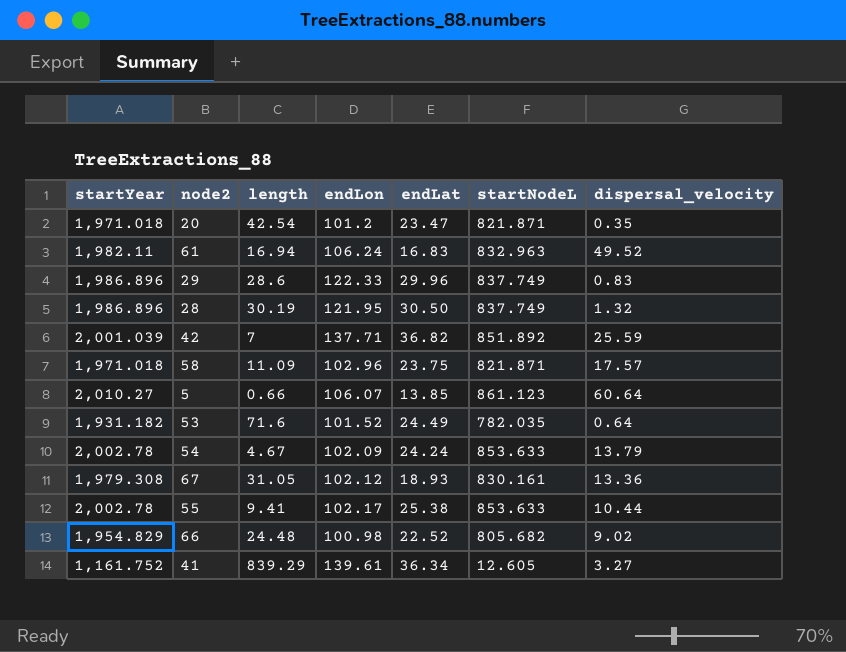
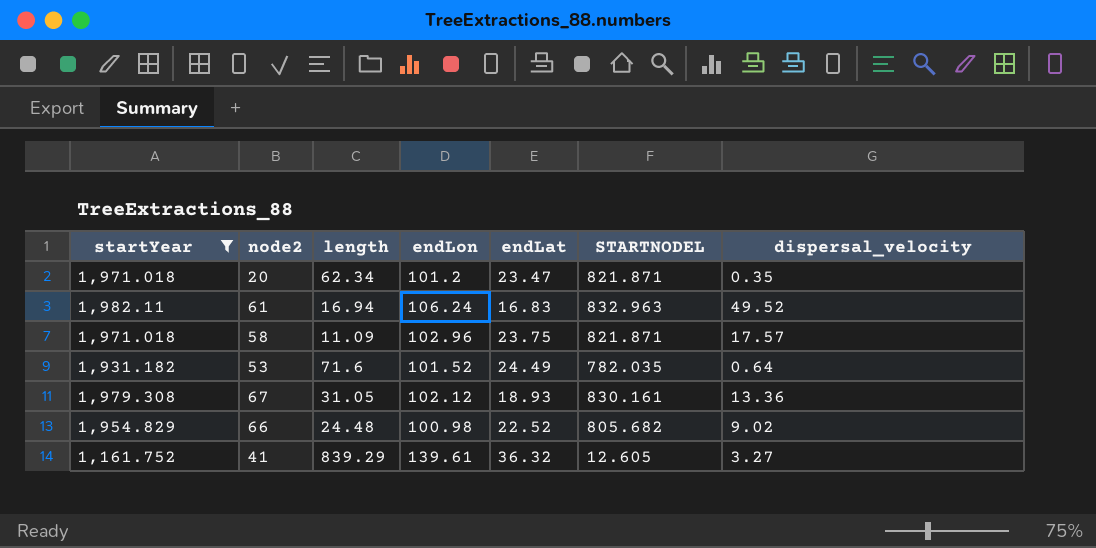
filter: none -> startYear <= 1,982.11
column name: startNodeL -> STARTNODEL
20 | length: 42.54 -> 62.34
41 | endLat: 36.34 -> 36.32

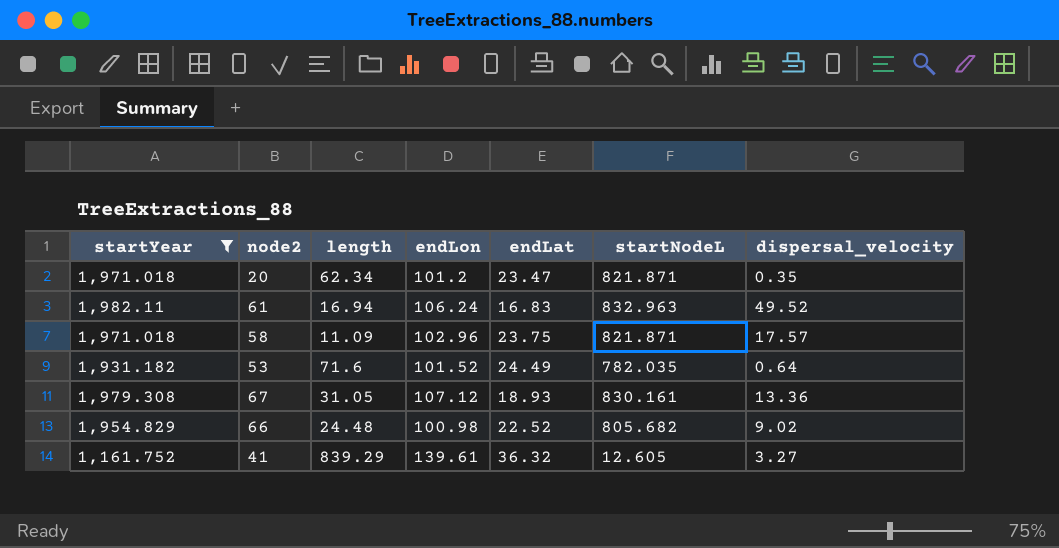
column name: STARTNODEL -> startNodeL
67 | endLon: 102.12 -> 107.12

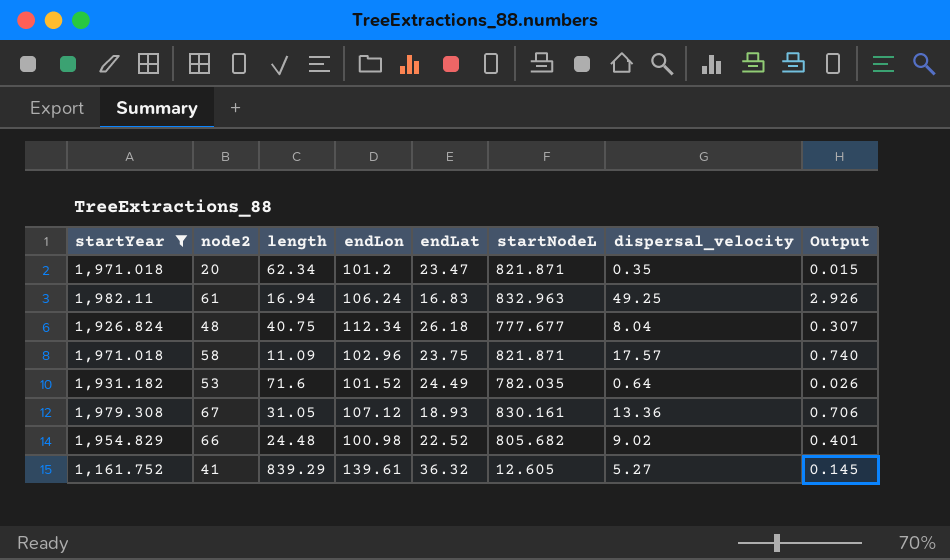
column Output | formula: none -> [dispersal_velocity] / [endLat]
61 | dispersal_velocity: 49.52 -> 49.25
row 48: none -> 1,926.824 | 40.75 | 112.34 | 26.18 | 777.677 | 8.04 | 0.307
41 | dispersal_velocity: 3.27 -> 5.27

